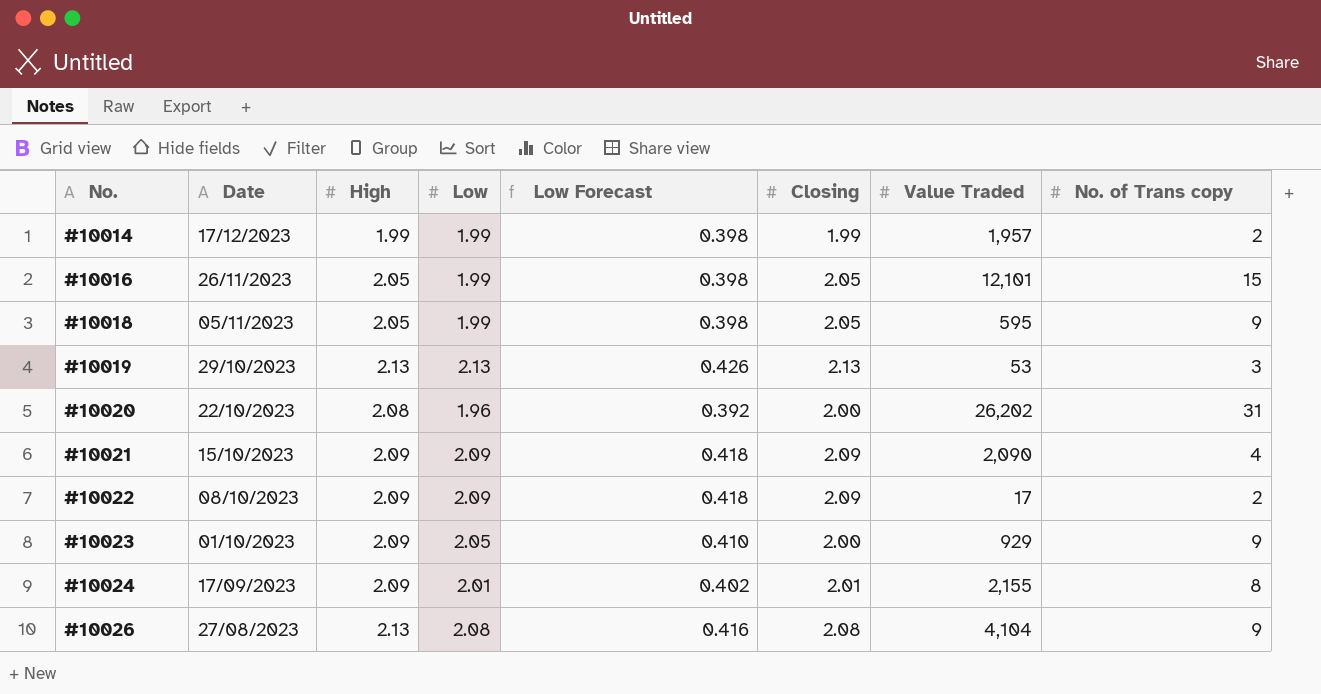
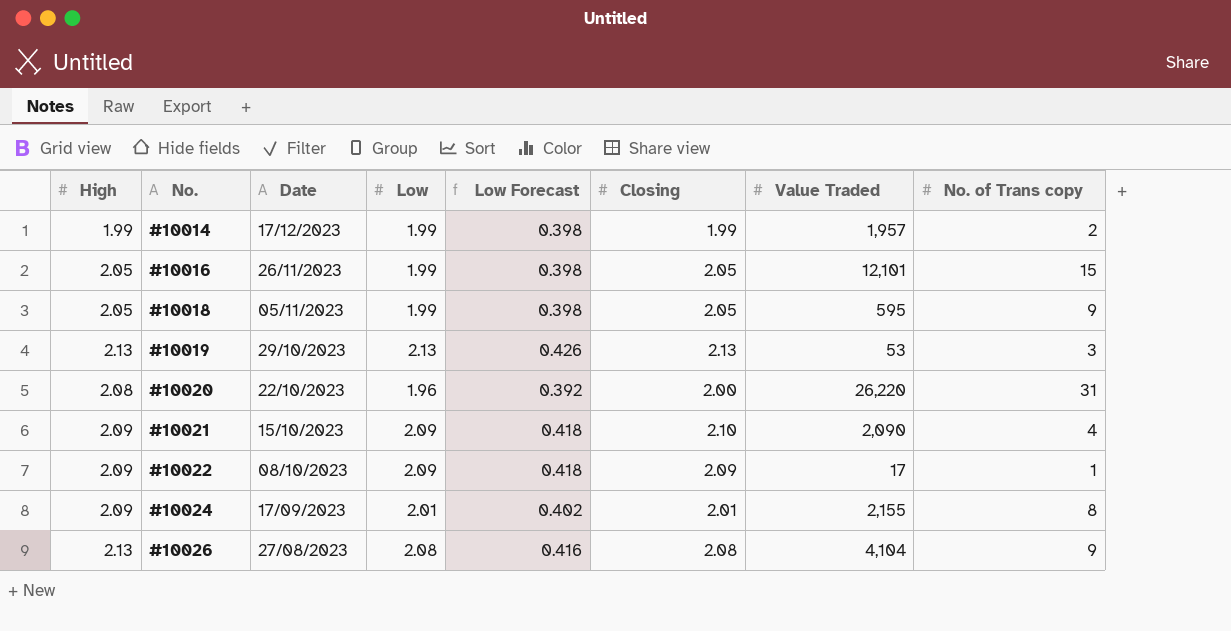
column High | position: 3 -> 1
row #10023: 01/10/2023 | 2.09 | 2.05 | 0.410 | 2.00 | 929 | 9 -> none
#10020 | Value Traded: 26,202 -> 26,220
#10021 | Closing: 2.09 -> 2.10
#10022 | No. of Trans copy: 2 -> 1

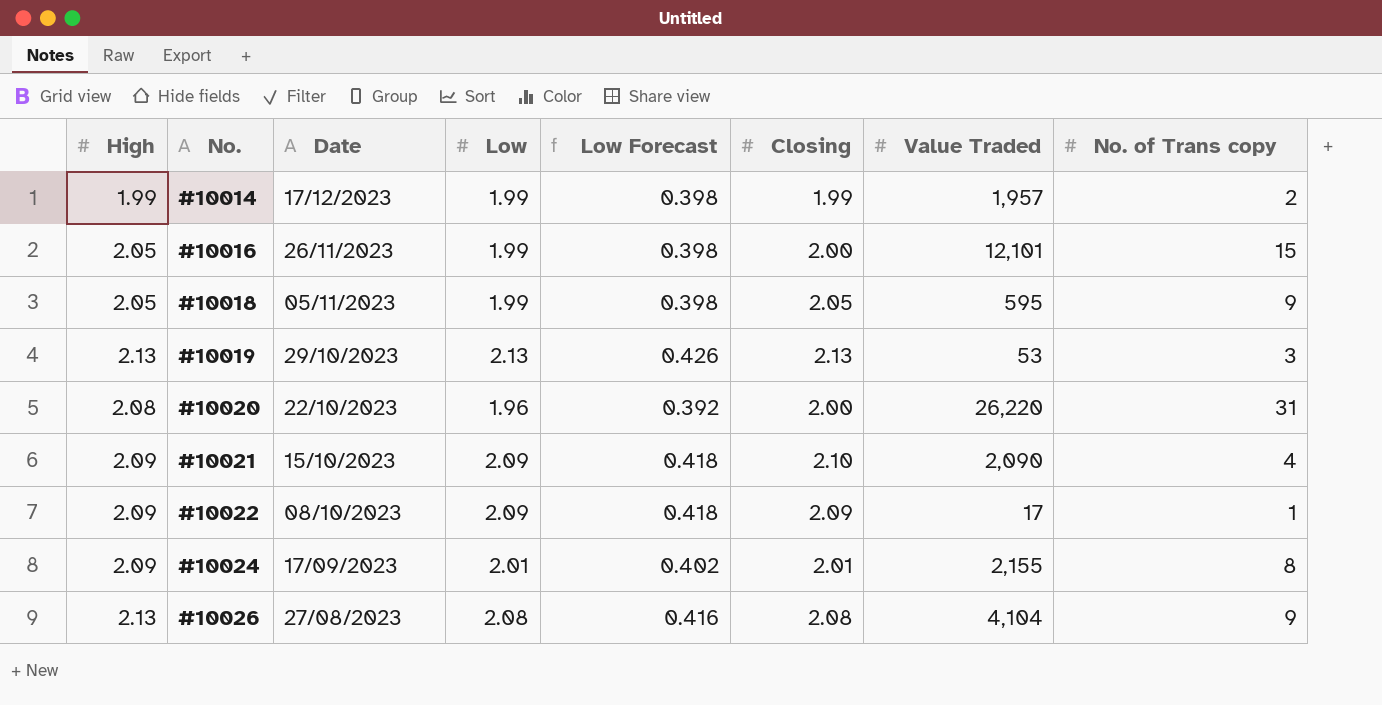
#10016 | Closing: 2.05 -> 2.00

